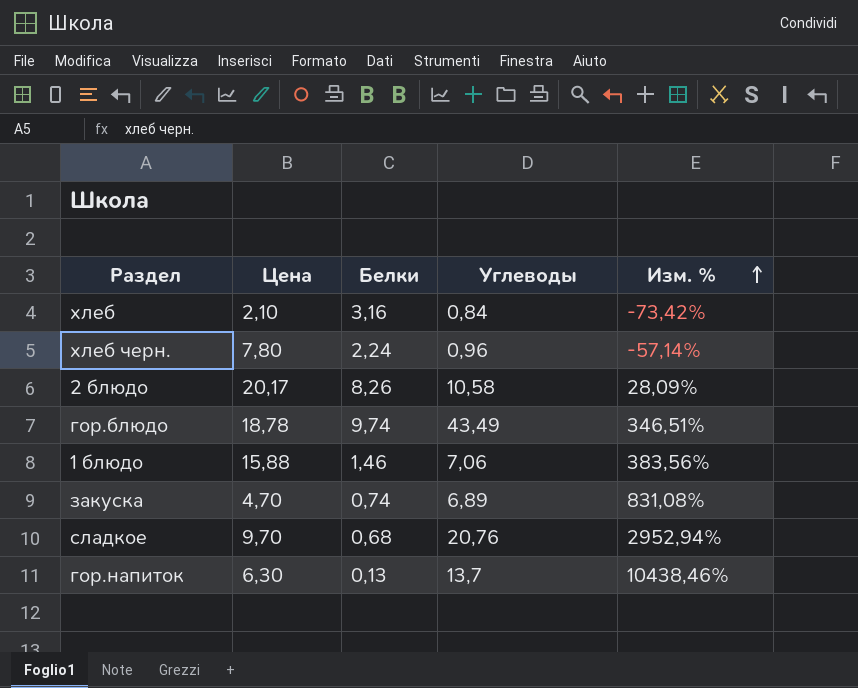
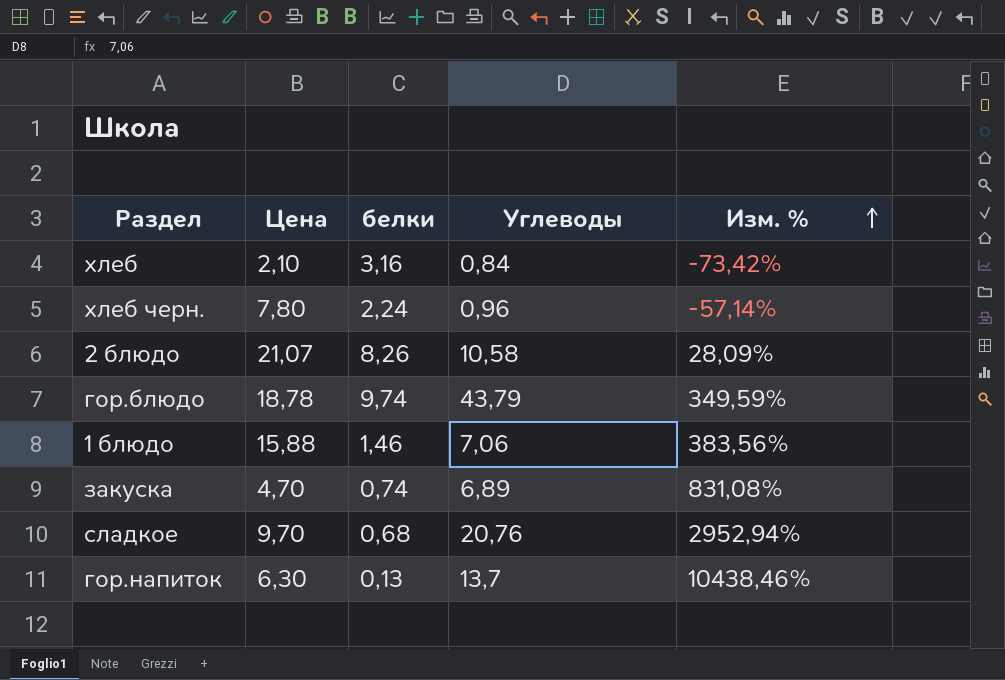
column name: Белки -> белки
2 блюдо | Цена: 20,17 -> 21,07
гор.блюдо | Углеводы: 43,49 -> 43,79
гор.блюдо | Изм. %: 346,51% -> 349,59%

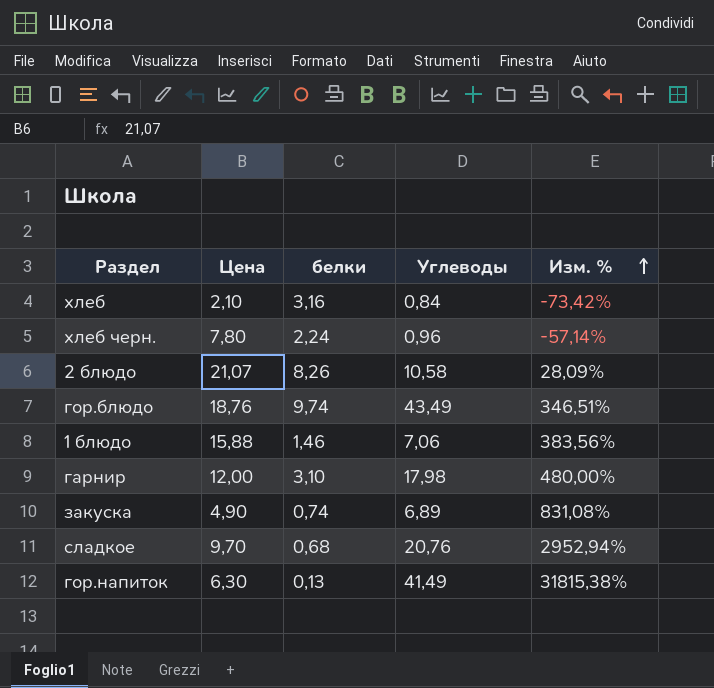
гор.блюдо | Цена: 18,78 -> 18,76
гор.блюдо | Углеводы: 43,79 -> 43,49
гор.блюдо | Изм. %: 349,59% -> 346,51%
row гарнир: none -> 12,00 | 3,10 | 17,98 | 480,00%
закуска | Цена: 4,70 -> 4,90
гор.напиток | Углеводы: 13,7 -> 41,49
гор.напиток | Изм. %: 10438,46% -> 31815,38%

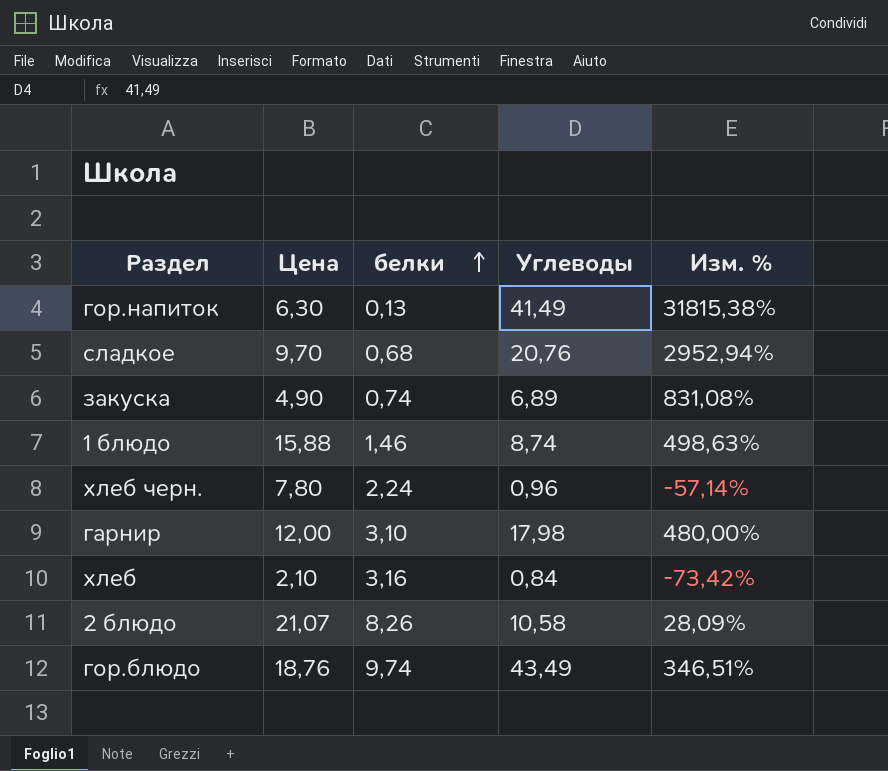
row order: Изм. % ascending -> белки ascending
1 блюдо | Углеводы: 7,06 -> 8,74
1 блюдо | Изм. %: 383,56% -> 498,63%

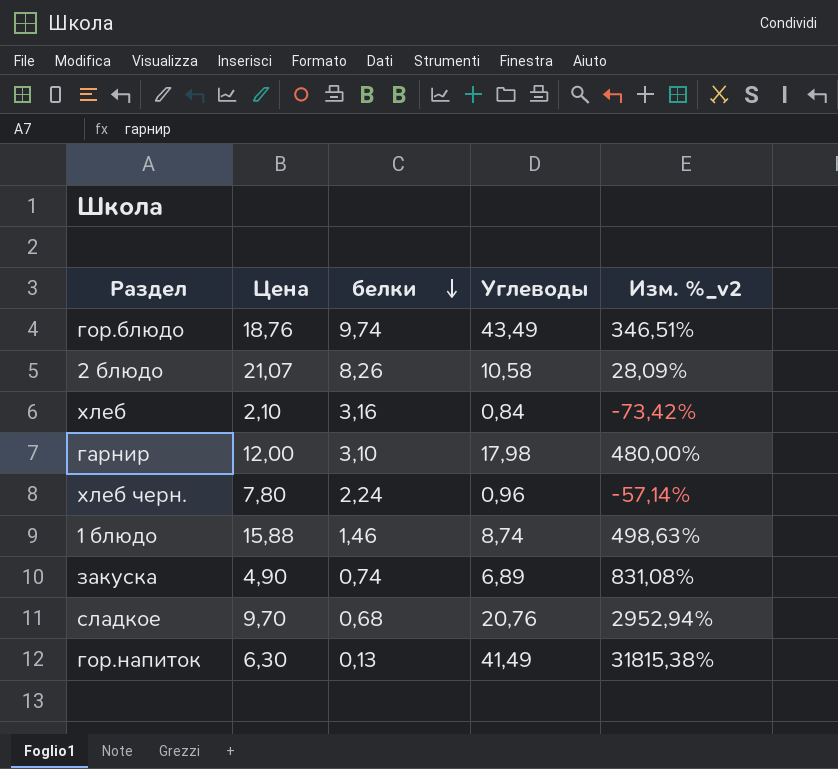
row order: белки ascending -> белки descending
column name: Изм. % -> Изм. %_v2

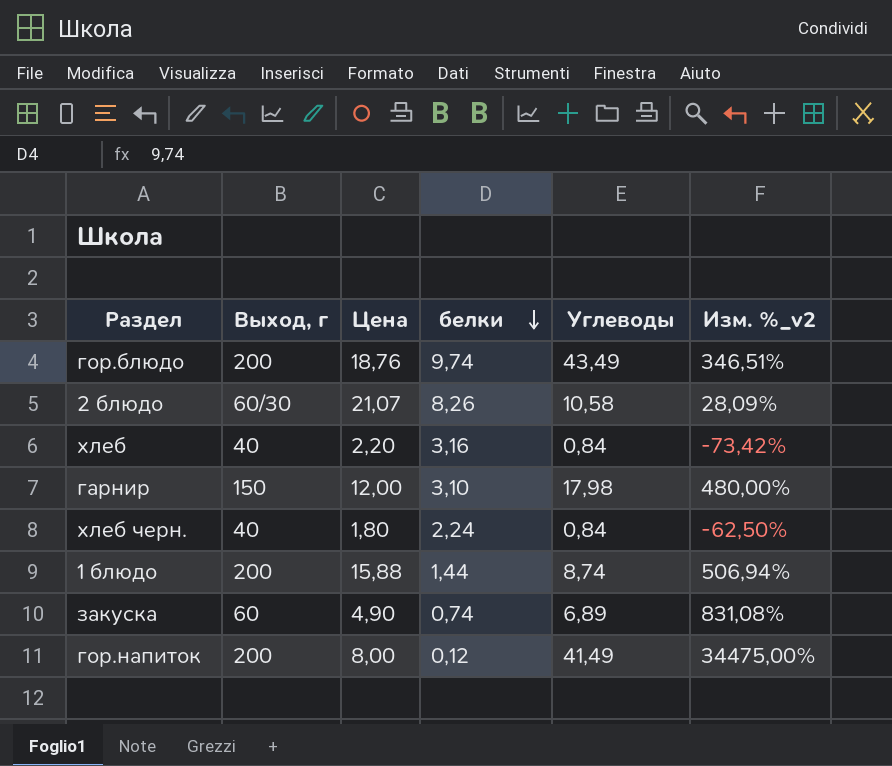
column Выход, г | position: none -> 2
row сладкое: 9,70 | 0,68 | 20,76 | 2952,94% -> none
хлеб | Цена: 2,10 -> 2,20
хлеб черн. | Цена: 7,80 -> 1,80
хлеб черн. | Углеводы: 0,96 -> 0,84
хлеб черн. | Изм. %_v2: -57,14% -> -62,50%
1 блюдо | белки: 1,46 -> 1,44
1 блюдо | Изм. %_v2: 498,63% -> 506,94%
гор.напиток | Цена: 6,30 -> 8,00
гор.напиток | белки: 0,13 -> 0,12
гор.напиток | Изм. %_v2: 31815,38% -> 34475,00%

